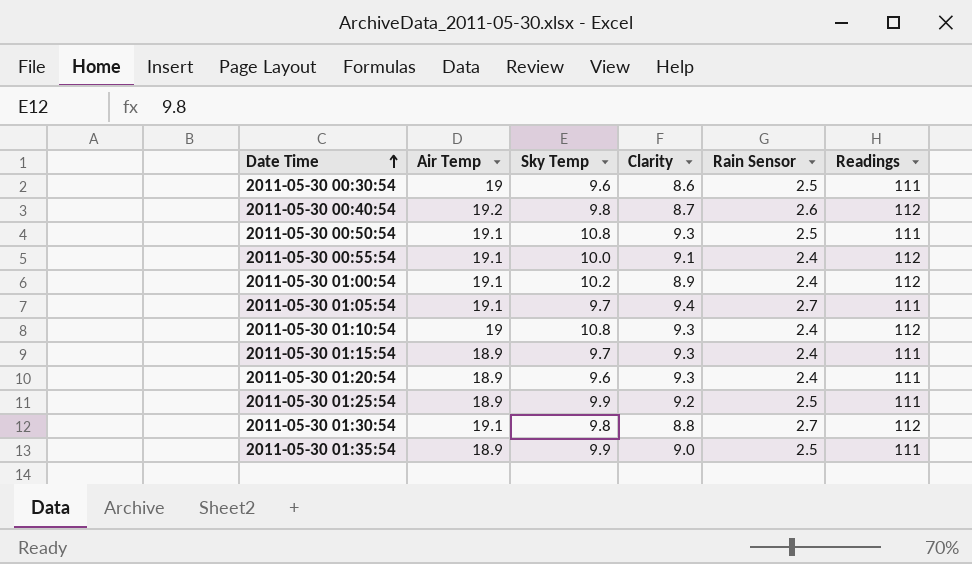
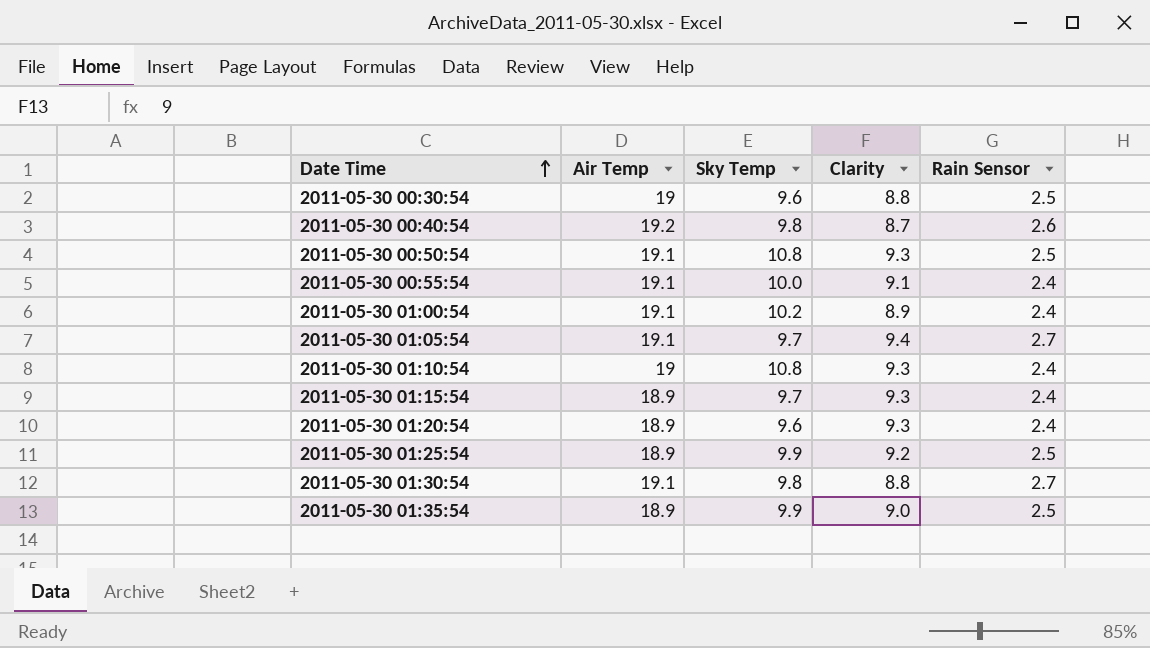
column Readings | position: 6 -> none
2011-05-30 00:30:54 | Clarity: 8.6 -> 8.8

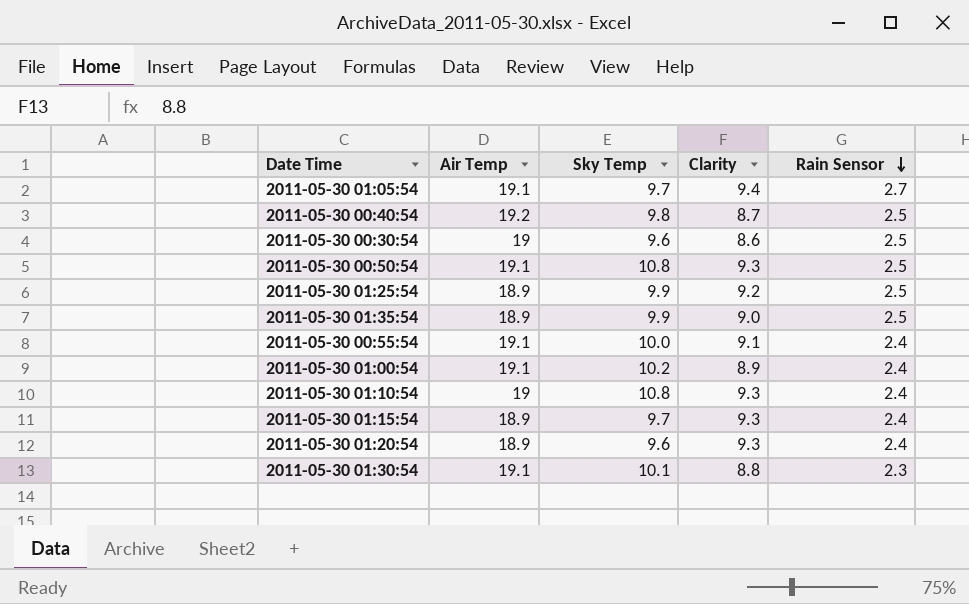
row order: Date Time ascending -> Rain Sensor descending
2011-05-30 00:40:54 | Rain Sensor: 2.6 -> 2.5
2011-05-30 00:30:54 | Clarity: 8.8 -> 8.6
2011-05-30 01:30:54 | Sky Temp: 9.8 -> 10.1
2011-05-30 01:30:54 | Rain Sensor: 2.7 -> 2.3

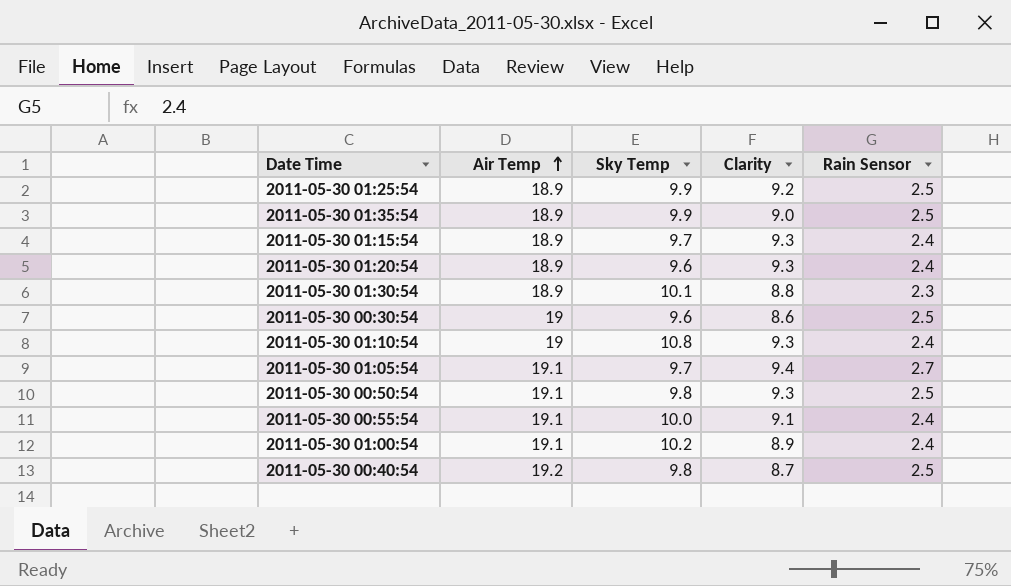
row order: Rain Sensor descending -> Air Temp ascending
2011-05-30 01:30:54 | Air Temp: 19.1 -> 18.9
2011-05-30 00:50:54 | Sky Temp: 10.8 -> 9.8

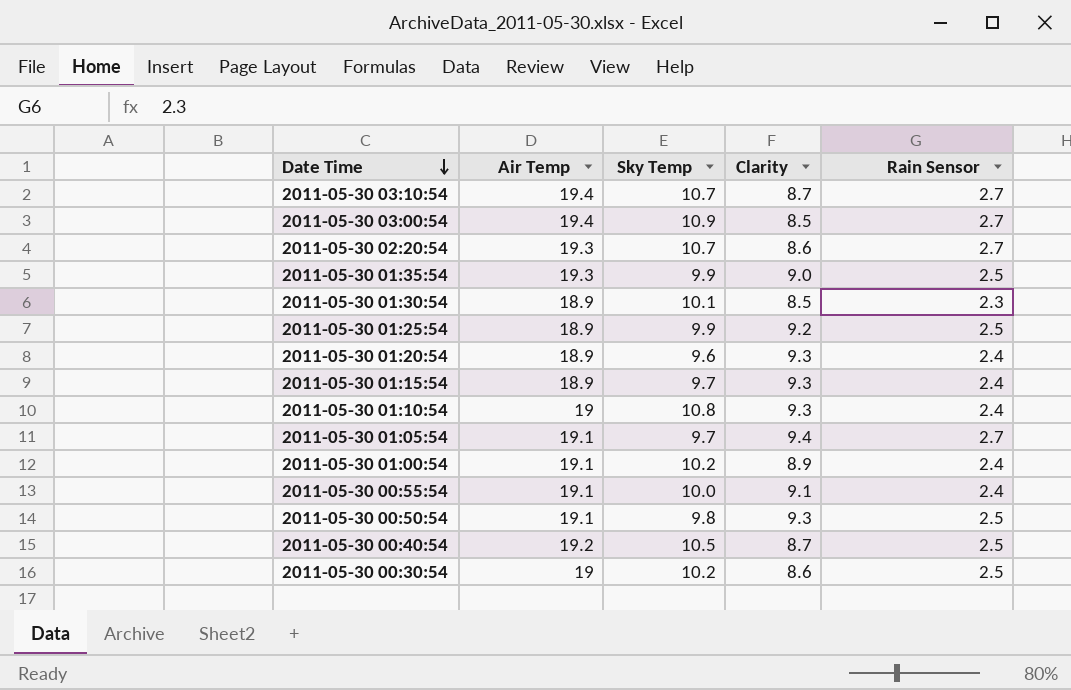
row order: Air Temp ascending -> Date Time descending
row 2011-05-30 03:10:54: none -> 19.4 | 10.7 | 8.7 | 2.7
row 2011-05-30 03:00:54: none -> 19.4 | 10.9 | 8.5 | 2.7
row 2011-05-30 02:20:54: none -> 19.3 | 10.7 | 8.6 | 2.7
2011-05-30 01:35:54 | Air Temp: 18.9 -> 19.3
2011-05-30 01:30:54 | Clarity: 8.8 -> 8.5
2011-05-30 00:40:54 | Sky Temp: 9.8 -> 10.5
2011-05-30 00:30:54 | Sky Temp: 9.6 -> 10.2

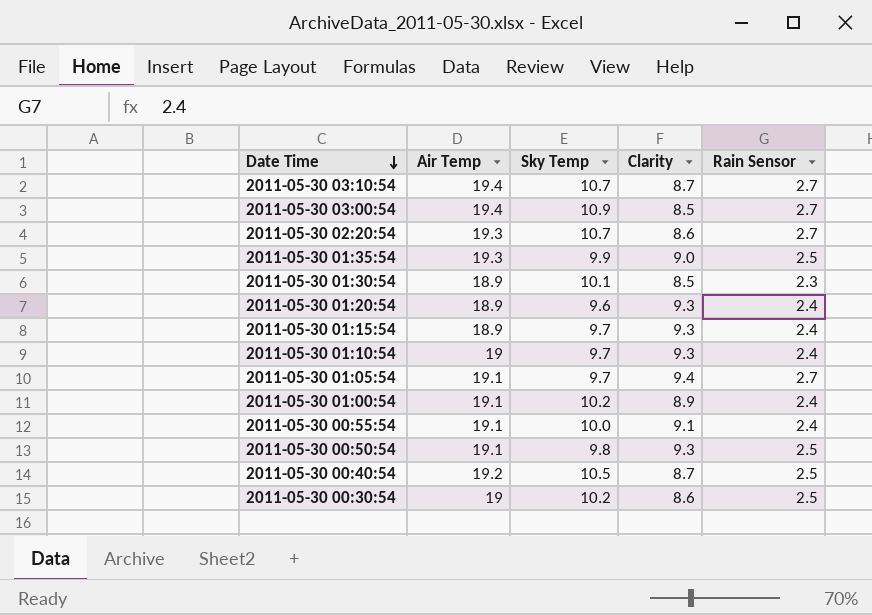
row 2011-05-30 01:25:54: 18.9 | 9.9 | 9.2 | 2.5 -> none
2011-05-30 01:10:54 | Sky Temp: 10.8 -> 9.7

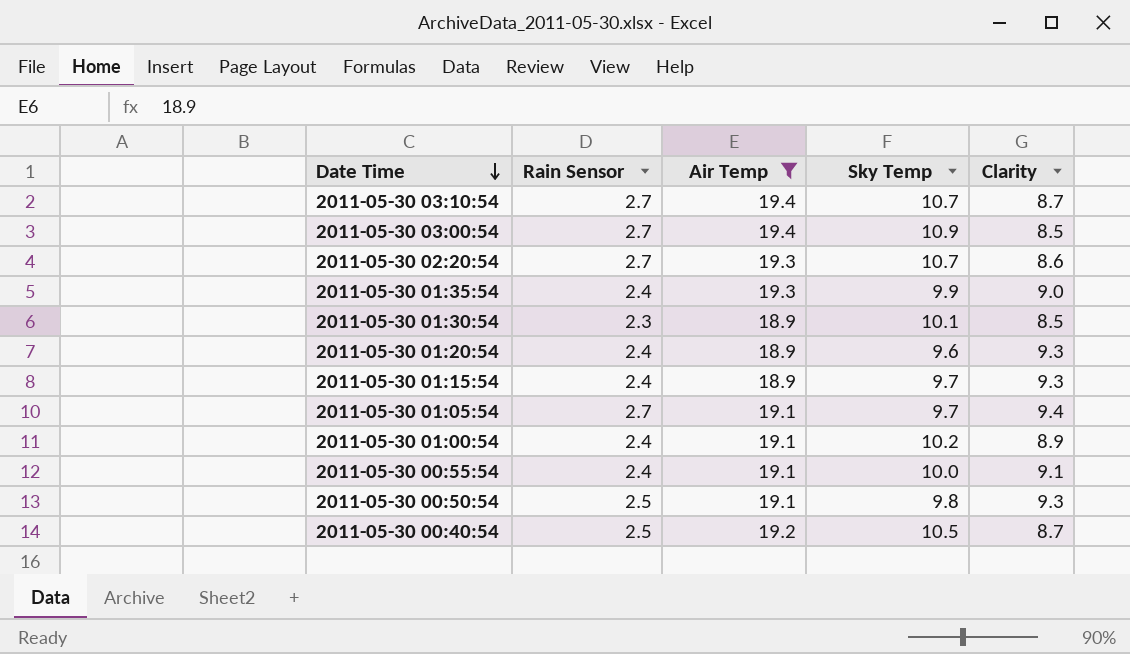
filter: none -> Air Temp != 19
column Rain Sensor | position: 5 -> 2
2011-05-30 01:35:54 | Rain Sensor: 2.5 -> 2.4

